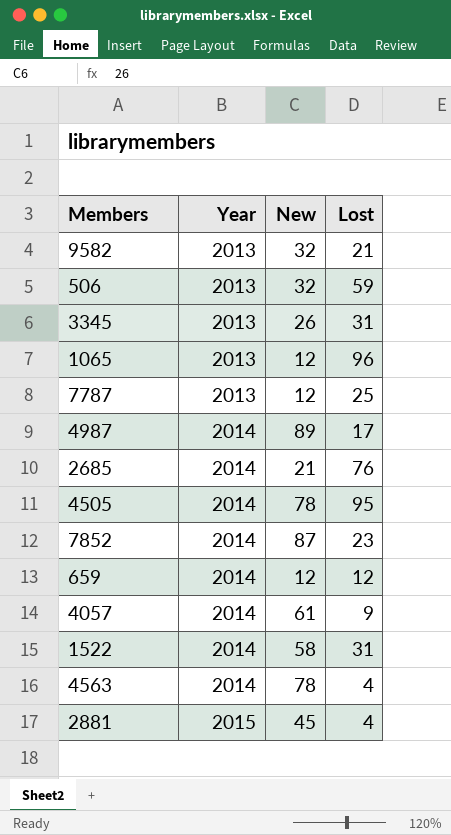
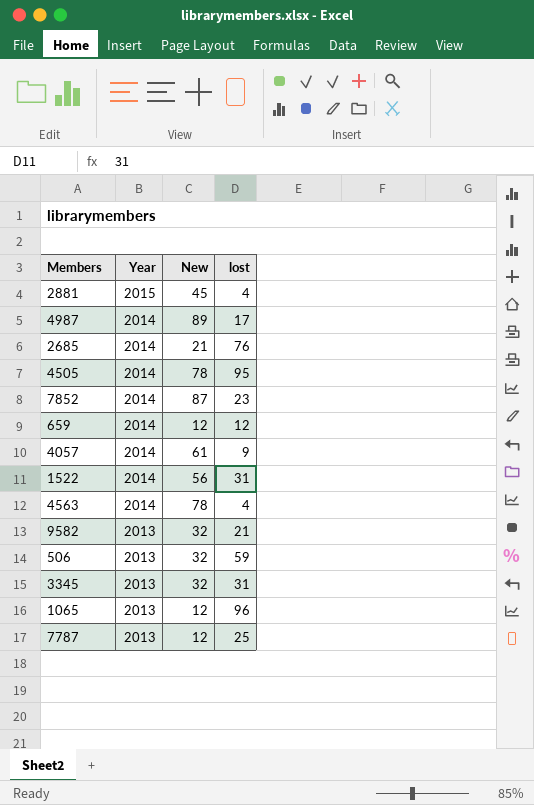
row order: Year ascending -> Year descending
column name: Lost -> lost
1522 | New: 58 -> 56
3345 | New: 26 -> 32

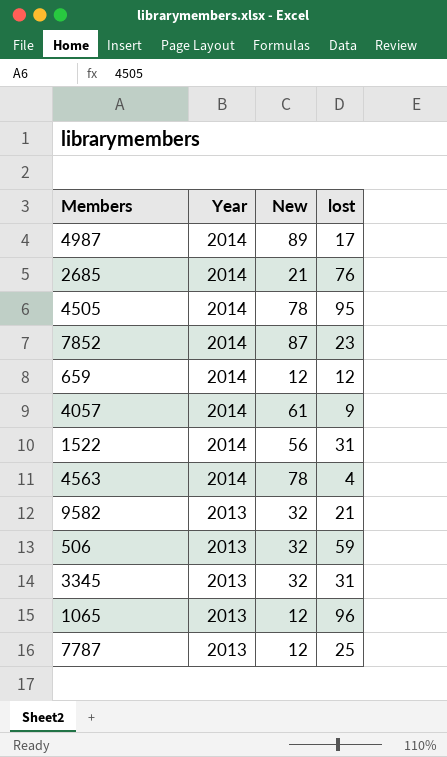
row 2881: 2015 | 45 | 4 -> none

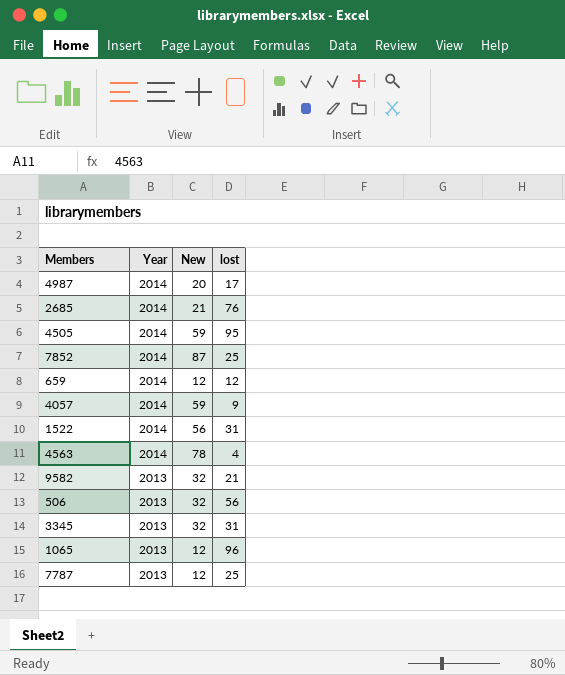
4987 | New: 89 -> 20
4505 | New: 78 -> 59
7852 | lost: 23 -> 25
4057 | New: 61 -> 59
506 | lost: 59 -> 56

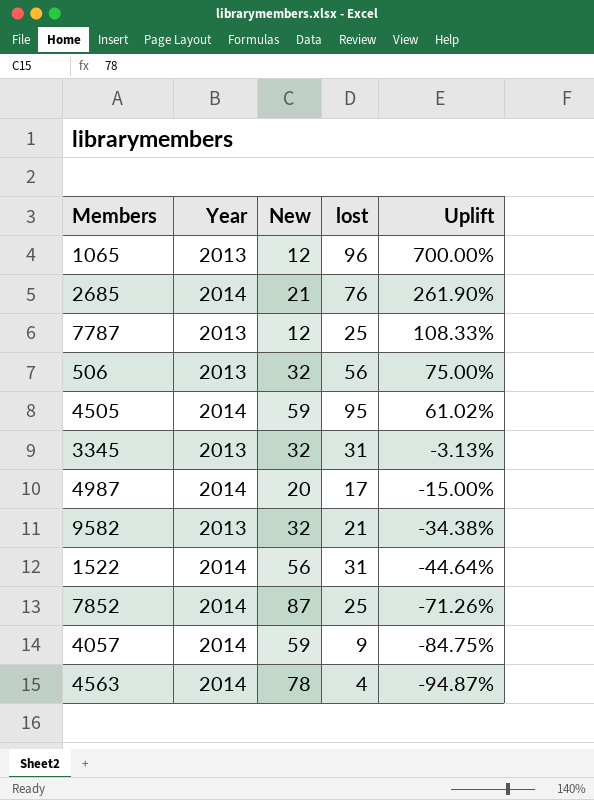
row order: Year descending -> Uplift descending
column Uplift | formula: none -> ([lost] - [New]) / [New]
row 659: 2014 | 12 | 12 -> none

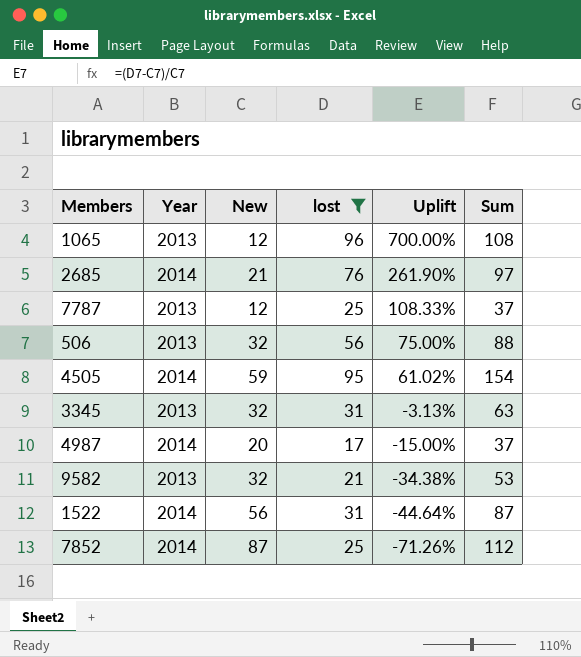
filter: none -> lost >= 17
column Sum | formula: none -> [New] + [lost]

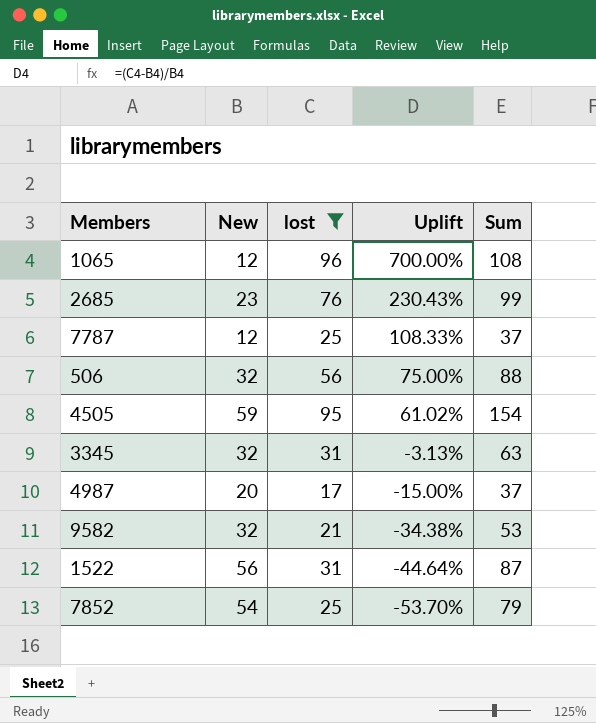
column Year | position: 2 -> none
2685 | New: 21 -> 23
2685 | Uplift: 261.90% -> 230.43%
2685 | Sum: 97 -> 99
7852 | New: 87 -> 54
7852 | Uplift: -71.26% -> -53.70%
7852 | Sum: 112 -> 79

